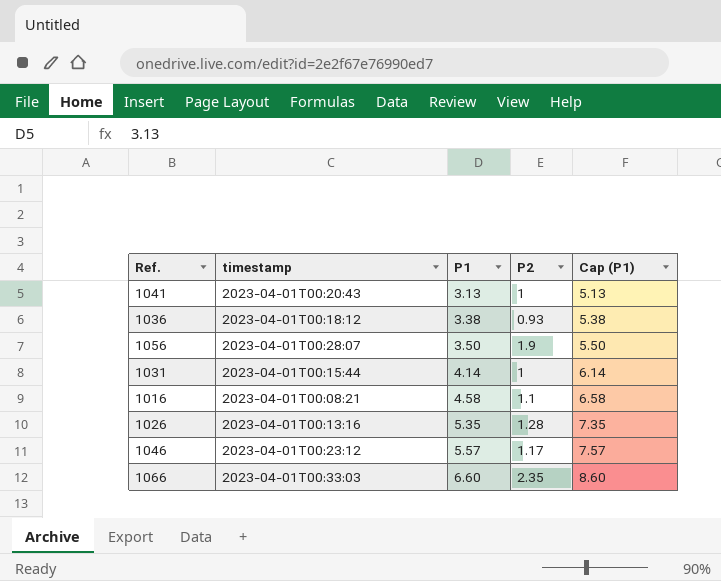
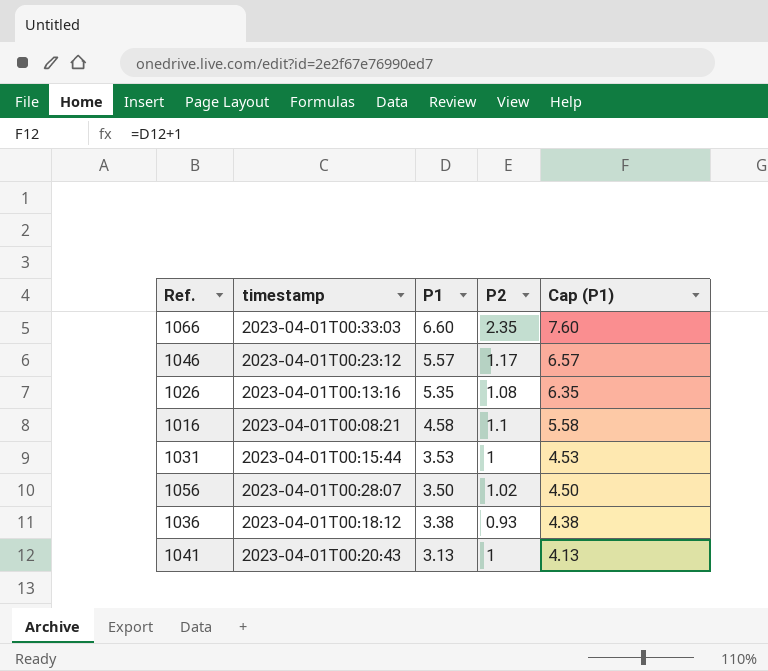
row order: P1 ascending -> P1 descending
column Cap (P1) | formula: [P1] + 2 -> [P1] + 1
1026 | P2: 1.28 -> 1.08
1031 | P1: 4.14 -> 3.53
1056 | P2: 1.9 -> 1.02

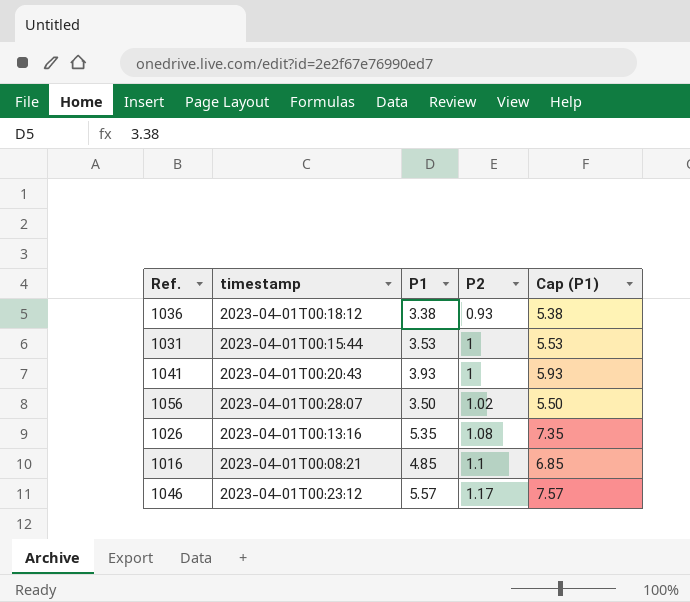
row order: P1 descending -> P2 ascending
column Cap (P1) | formula: [P1] + 1 -> [P1] + 2
row 1066: 2023-04-01T00:33:03 | 6.60 | 2.35 | 7.60 -> none
1041 | P1: 3.13 -> 3.93
1016 | P1: 4.58 -> 4.85

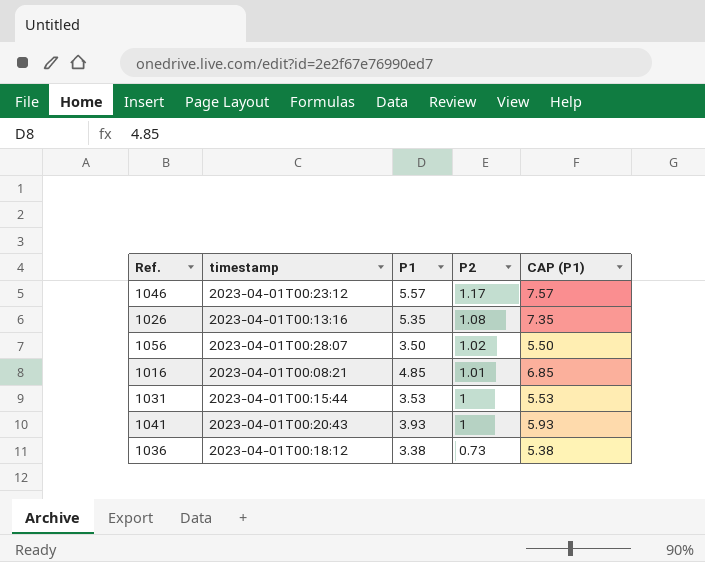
row order: P2 ascending -> P2 descending
column name: Cap (P1) -> CAP (P1)
1016 | P2: 1.1 -> 1.01
1036 | P2: 0.93 -> 0.73

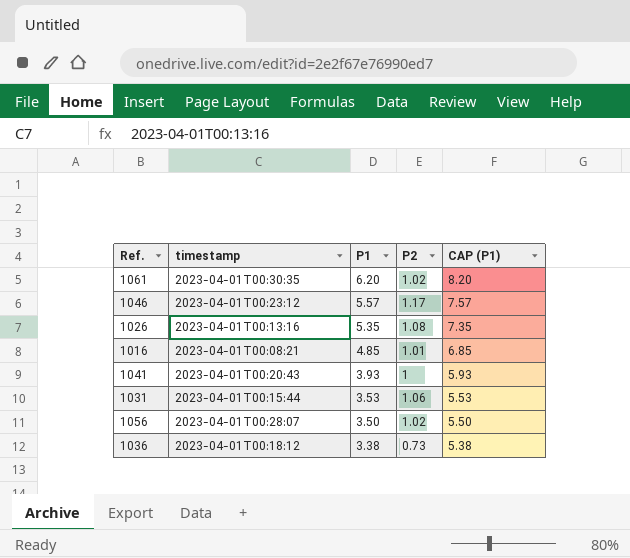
row order: P2 descending -> P1 descending
row 1061: none -> 2023-04-01T00:30:35 | 6.20 | 1.02 | 8.20
1031 | P2: 1 -> 1.06

